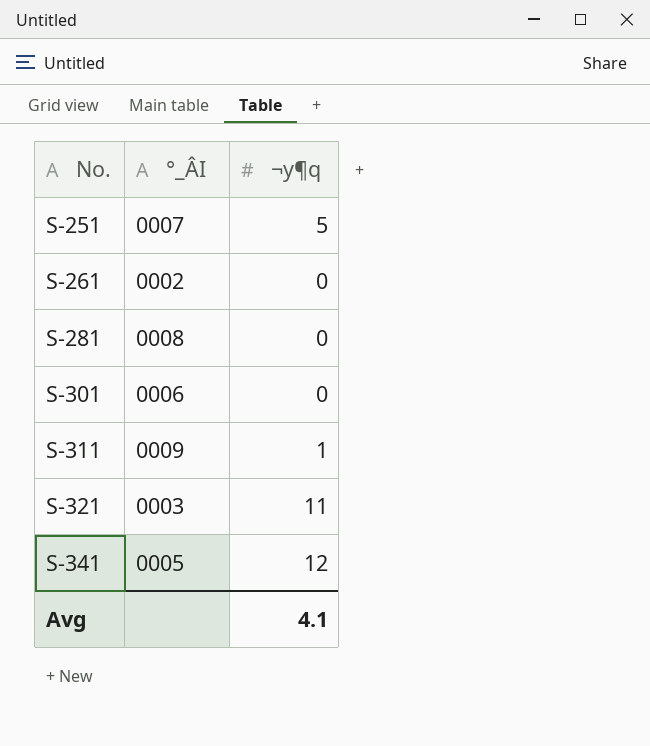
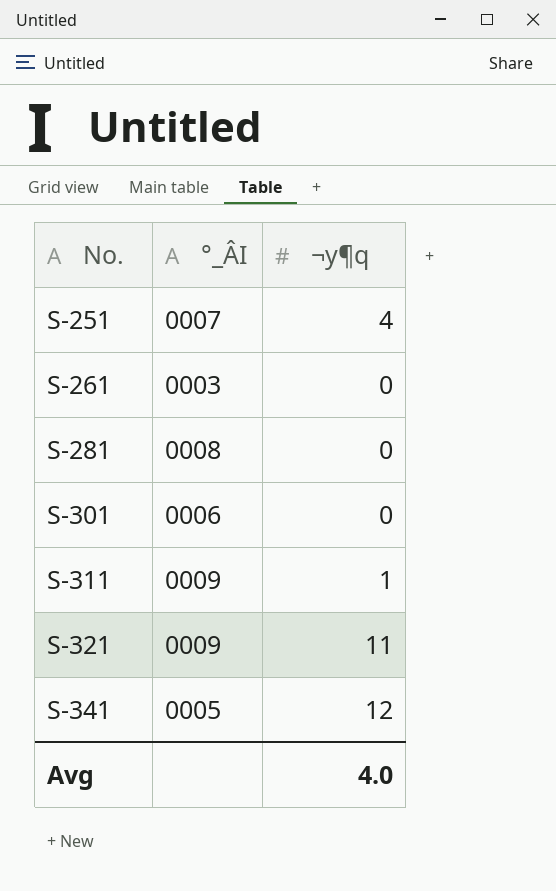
S-251 | ¬y¶q: 5 -> 4
S-261 | °_ÂI: 0002 -> 0003
S-321 | °_ÂI: 0003 -> 0009
Avg | ¬y¶q: 4.1 -> 4.0

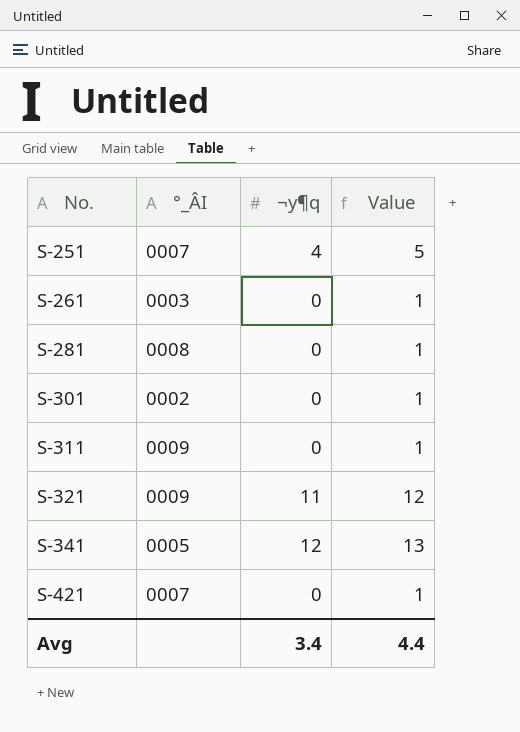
column Value | formula: none -> [¬y¶q] + 1
S-301 | °_ÂI: 0006 -> 0002
S-311 | ¬y¶q: 1 -> 0
row S-421: none -> 0007 | 0 | 1
Avg | ¬y¶q: 4.0 -> 3.4

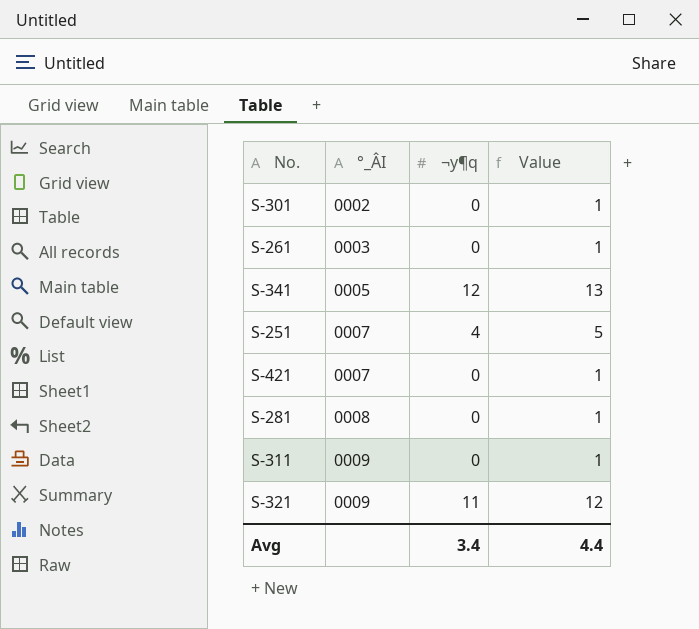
row order: No. ascending -> °_ÂI ascending

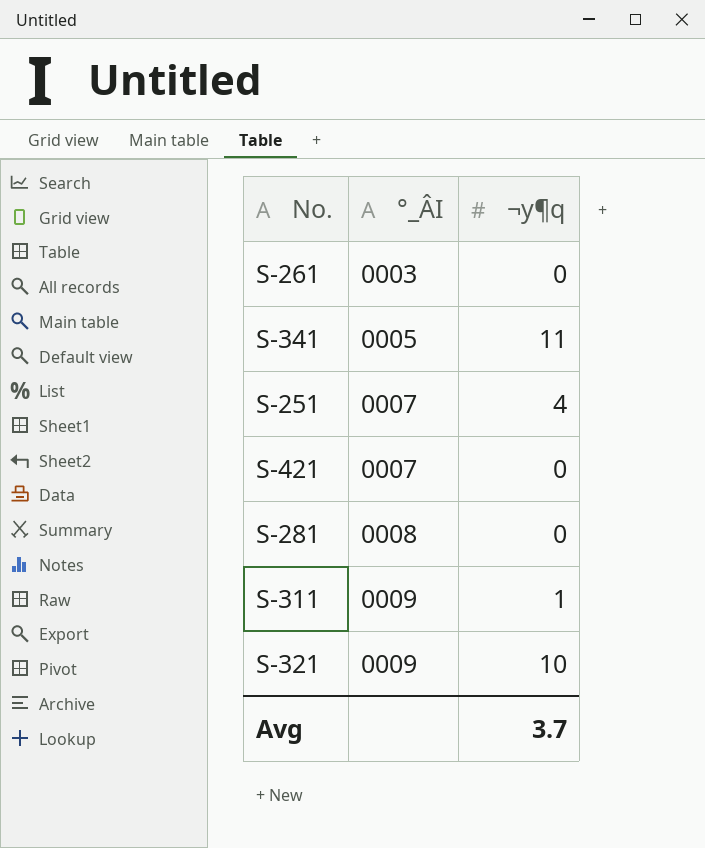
column Value | formula: [¬y¶q] + 1 -> none
row S-301: 0002 | 0 | 1 -> none
S-341 | ¬y¶q: 12 -> 11
S-311 | ¬y¶q: 0 -> 1
S-321 | ¬y¶q: 11 -> 10
Avg | ¬y¶q: 3.4 -> 3.7

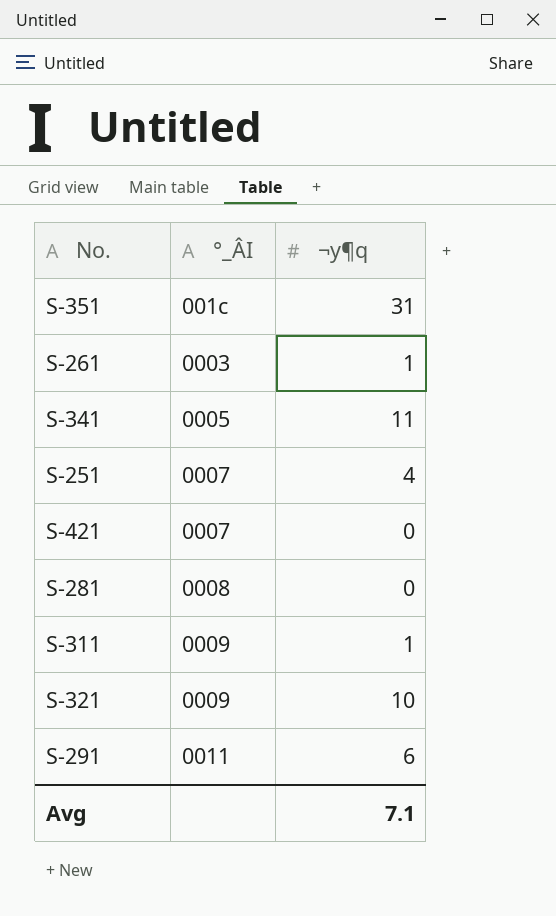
row S-351: none -> 001c | 31
S-261 | ¬y¶q: 0 -> 1
row S-291: none -> 0011 | 6
Avg | ¬y¶q: 3.7 -> 7.1

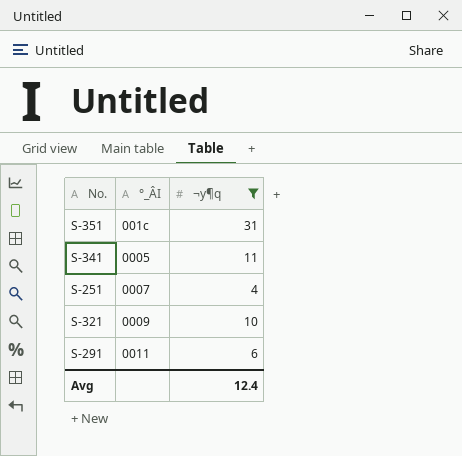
filter: none -> ¬y¶q >= 4
Avg | ¬y¶q: 7.1 -> 12.4

